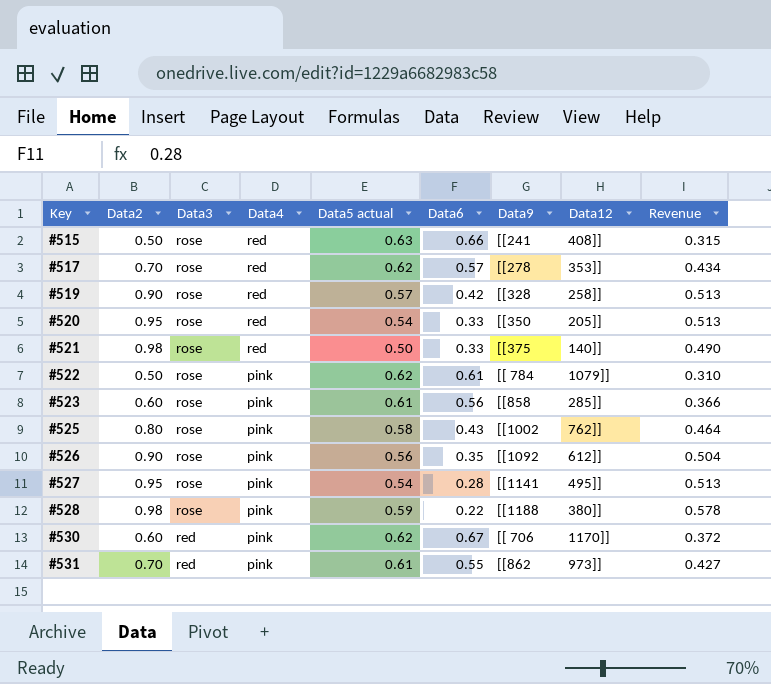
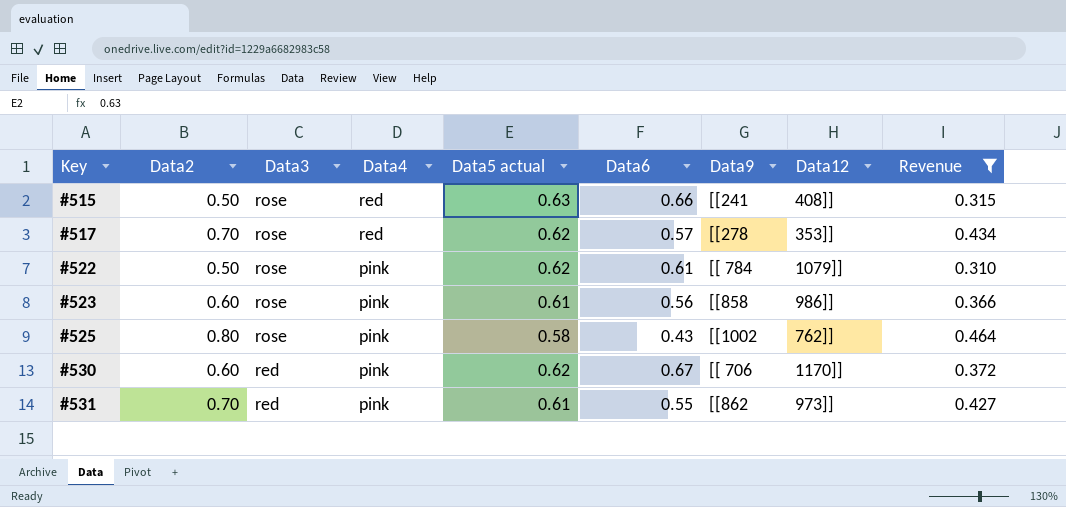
filter: none -> Revenue <= 0.464
#523 | Data12: 285]] -> 986]]

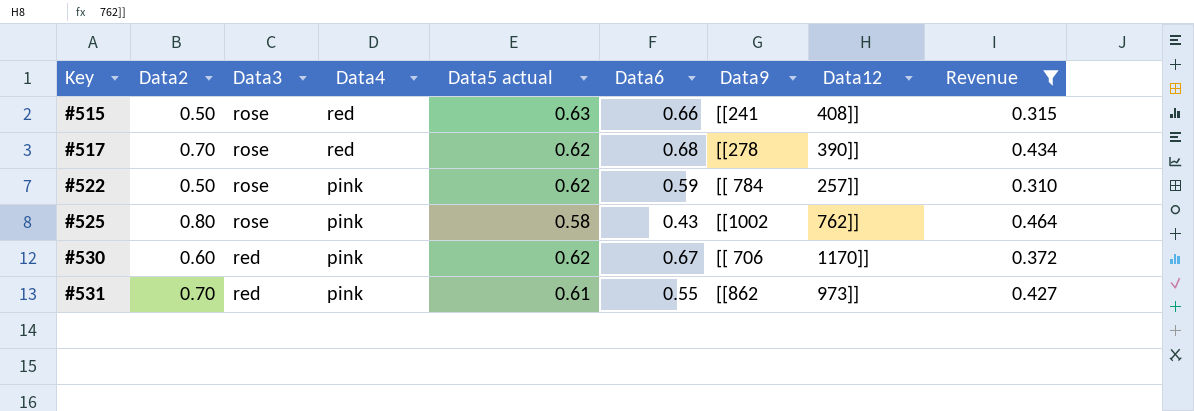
row #523: 0.60 | rose | pink | 0.61 | 0.56 | [[858 | 986]] | 0.366 -> none
#517 | Data6: 0.57 -> 0.68
#517 | Data12: 353]] -> 390]]
#522 | Data6: 0.61 -> 0.59
#522 | Data12: 1079]] -> 257]]

